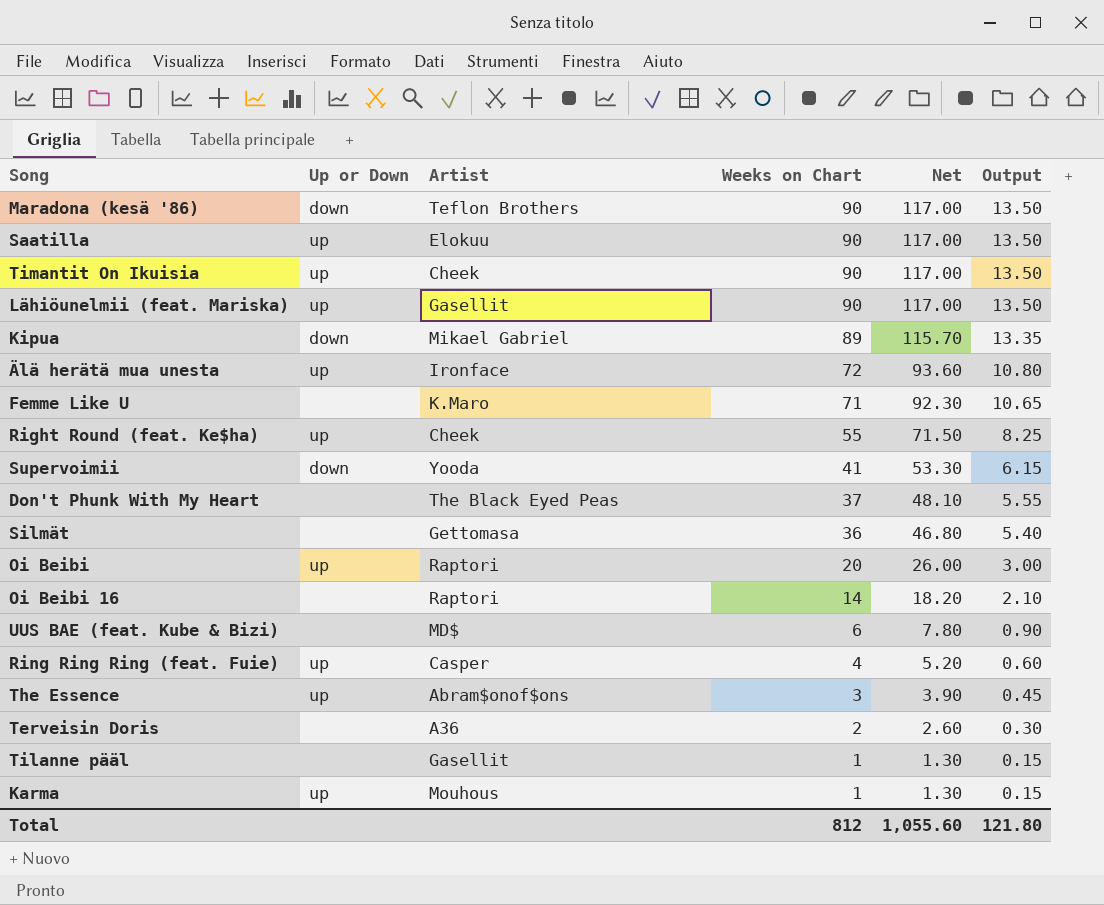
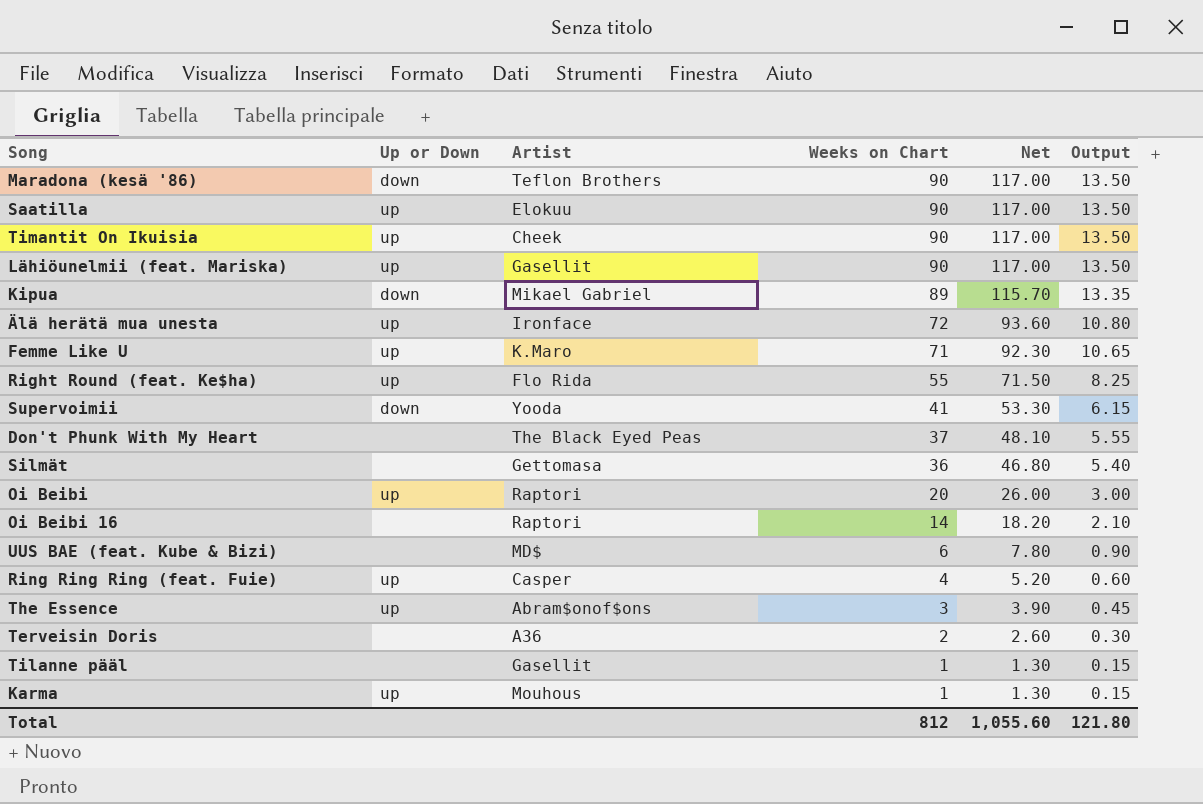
Femme Like U | Up or Down: none -> up
Right Round (feat. Ke$ha) | Artist: Cheek -> Flo Rida

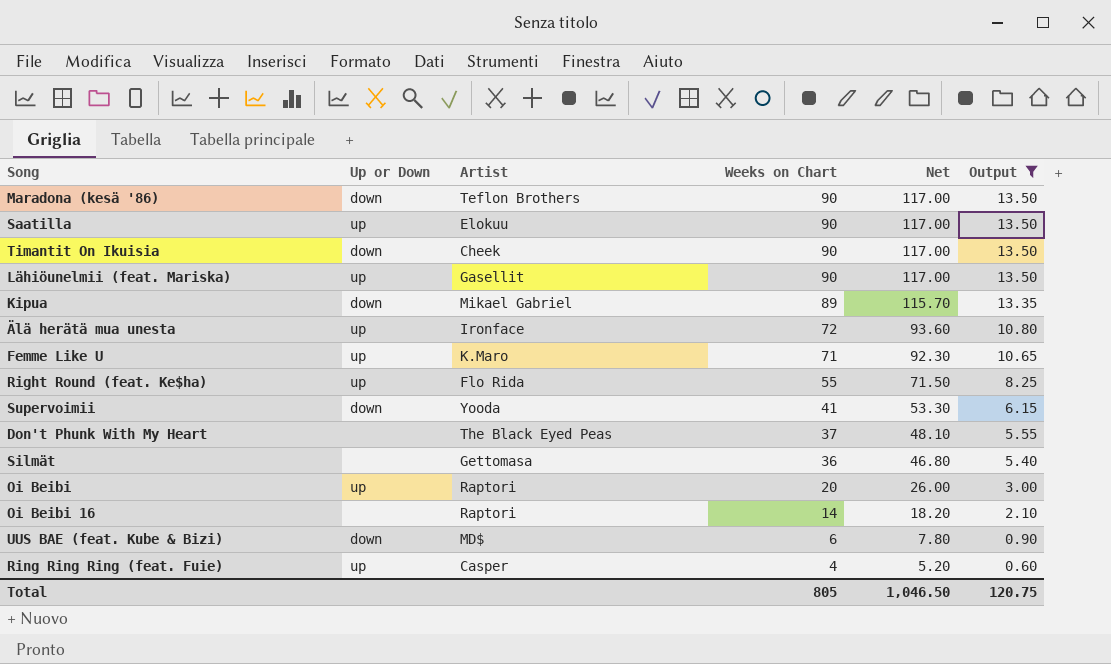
filter: none -> Output >= 0.60
Timantit On Ikuisia | Up or Down: up -> down
UUS BAE (feat. Kube & Bizi) | Up or Down: none -> down
Total | Weeks on Chart: 812 -> 805
Total | Net: 1,055.60 -> 1,046.50
Total | Output: 121.80 -> 120.75

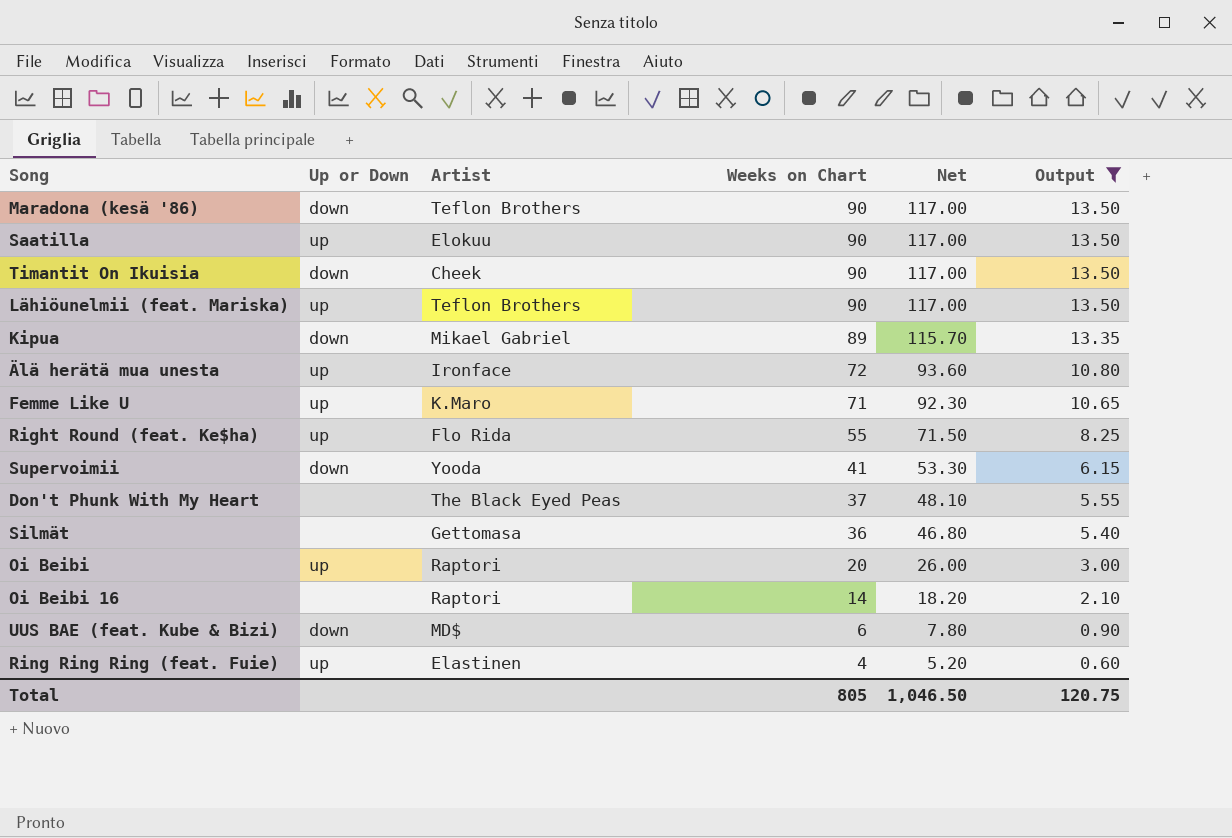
Lähiöunelmii (feat. Mariska) | Artist: Gasellit -> Teflon Brothers
Ring Ring Ring (feat. Fuie) | Artist: Casper -> Elastinen

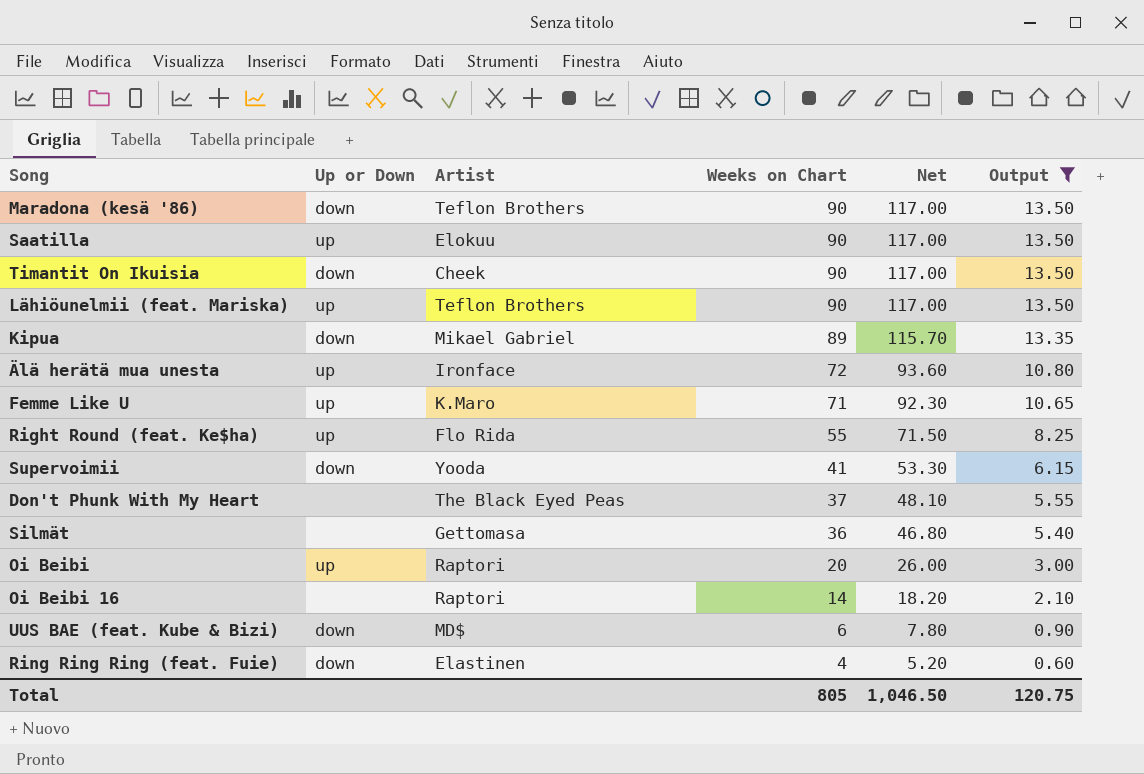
Ring Ring Ring (feat. Fuie) | Up or Down: up -> down

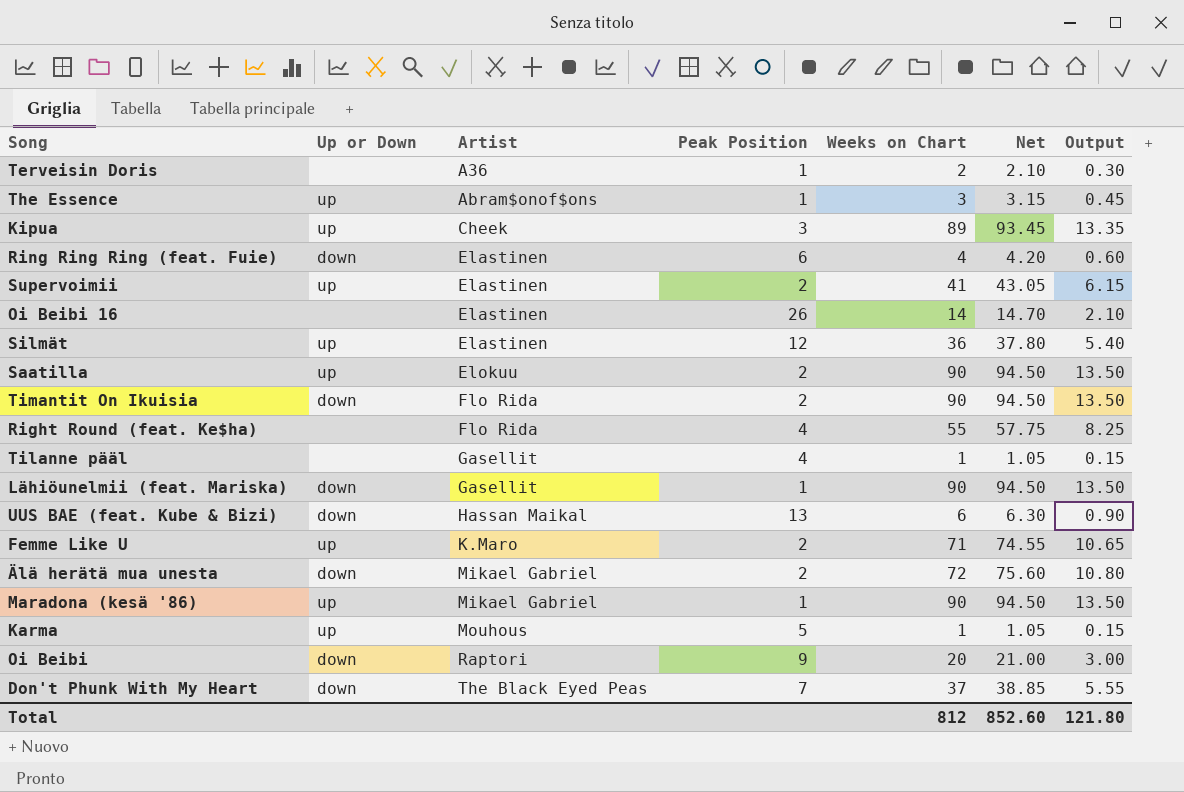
filter: Output >= 0.60 -> none
row order: Weeks on Chart descending -> Artist ascending
column Peak Position | position: none -> 4
column Net | formula: [Weeks on Chart] * 1.3 -> [Weeks on Chart] * 1.05
Kipua | Up or Down: down -> up
Kipua | Artist: Mikael Gabriel -> Cheek
Supervoimii | Up or Down: down -> up
Supervoimii | Artist: Yooda -> Elastinen
Oi Beibi 16 | Artist: Raptori -> Elastinen
Silmät | Up or Down: none -> up
Silmät | Artist: Gettomasa -> Elastinen
Timantit On Ikuisia | Artist: Cheek -> Flo Rida
Right Round (feat. Ke$ha) | Up or Down: up -> none
Lähiöunelmii (feat. Mariska) | Up or Down: up -> down
Lähiöunelmii (feat. Mariska) | Artist: Teflon Brothers -> Gasellit
UUS BAE (feat. Kube & Bizi) | Artist: MD$ -> Hassan Maikal
Älä herätä mua unesta | Up or Down: up -> down
Älä herätä mua unesta | Artist: Ironface -> Mikael Gabriel
Maradona (kesä '86) | Up or Down: down -> up
Maradona (kesä '86) | Artist: Teflon Brothers -> Mikael Gabriel
Oi Beibi | Up or Down: up -> down
Don't Phunk With My Heart | Up or Down: none -> down
Total | Weeks on Chart: 805 -> 812
Total | Net: 1,046.50 -> 852.60
Total | Output: 120.75 -> 121.80

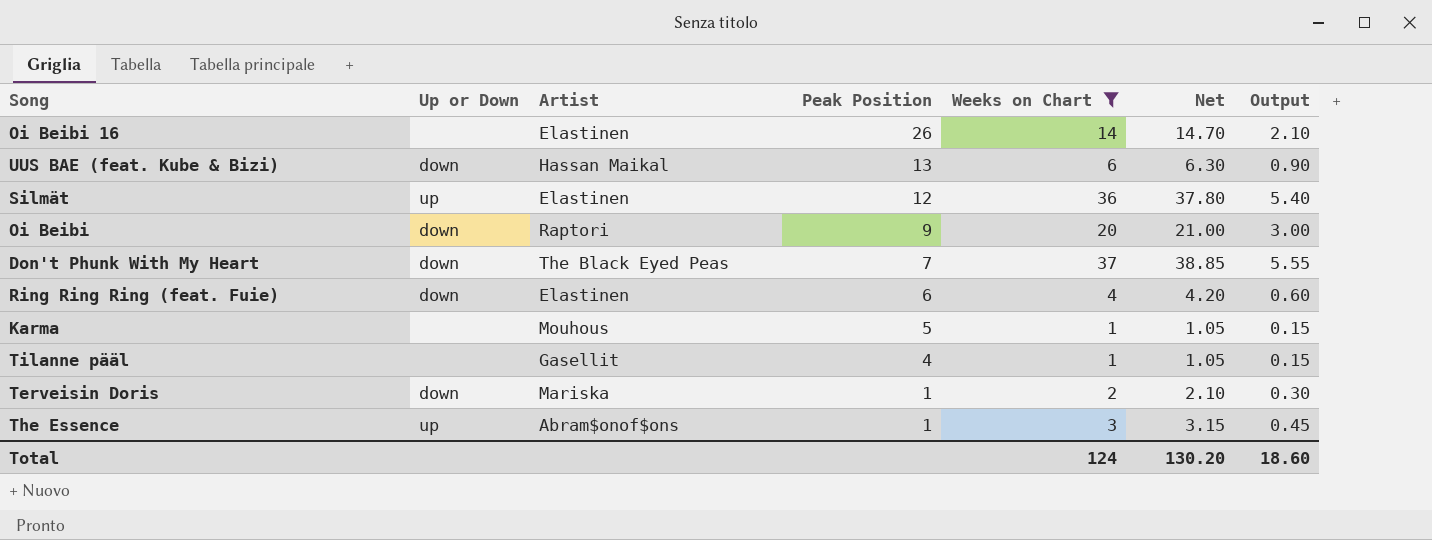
filter: none -> Weeks on Chart <= 37
row order: Artist ascending -> Peak Position descending
Karma | Up or Down: up -> none
Terveisin Doris | Up or Down: none -> down
Terveisin Doris | Artist: A36 -> Mariska
Total | Weeks on Chart: 812 -> 124
Total | Net: 852.60 -> 130.20
Total | Output: 121.80 -> 18.60

